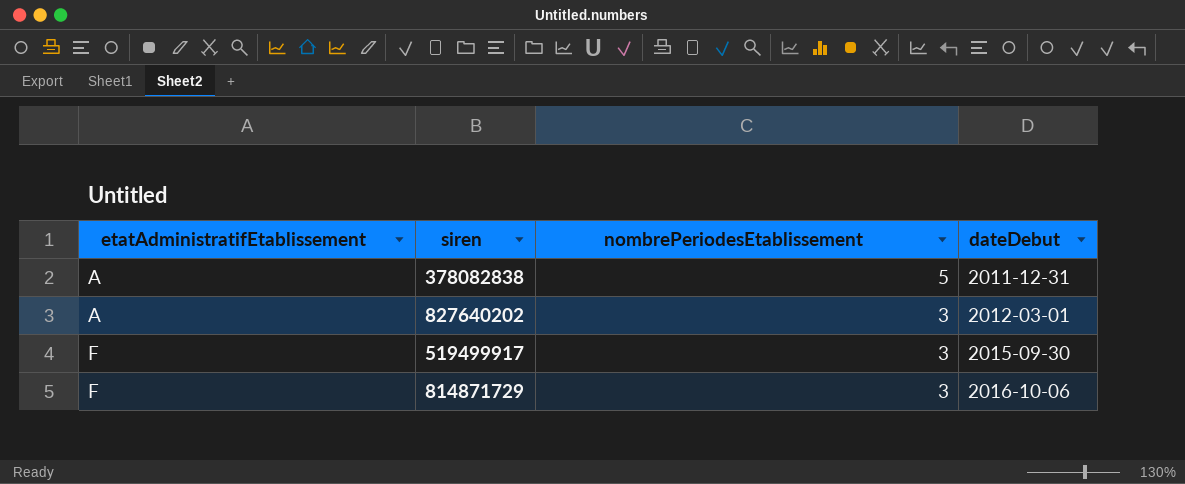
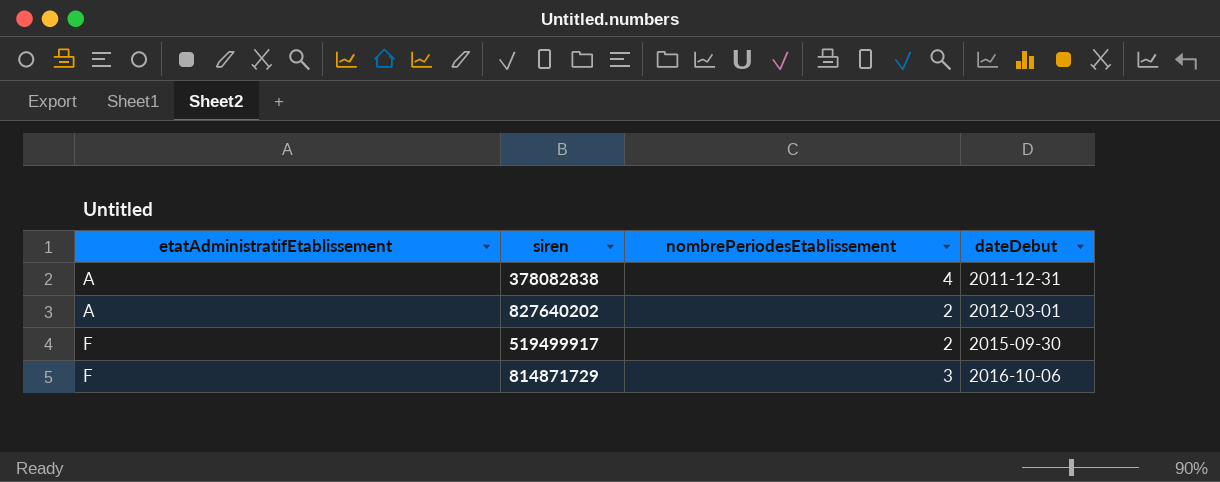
378082838 | nombrePeriodesEtablissement: 5 -> 4
827640202 | nombrePeriodesEtablissement: 3 -> 2
519499917 | nombrePeriodesEtablissement: 3 -> 2

